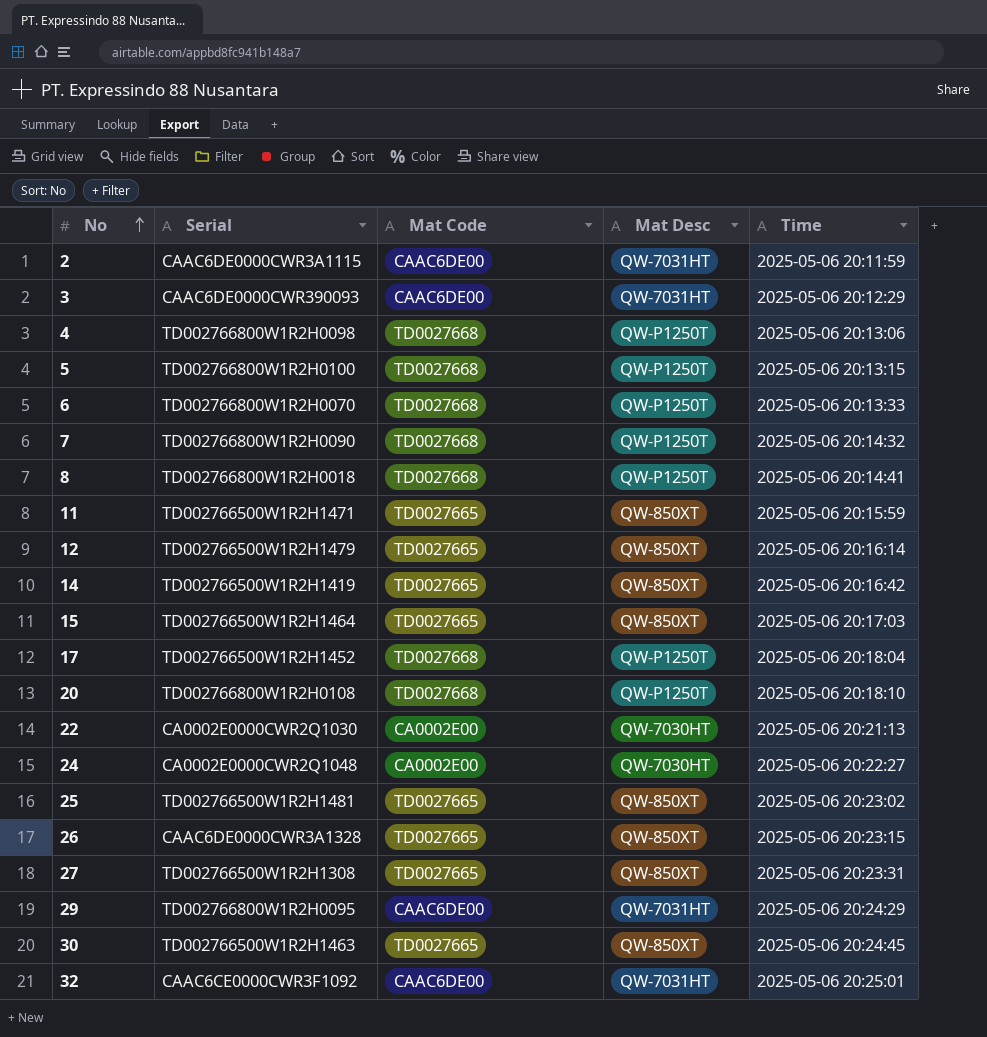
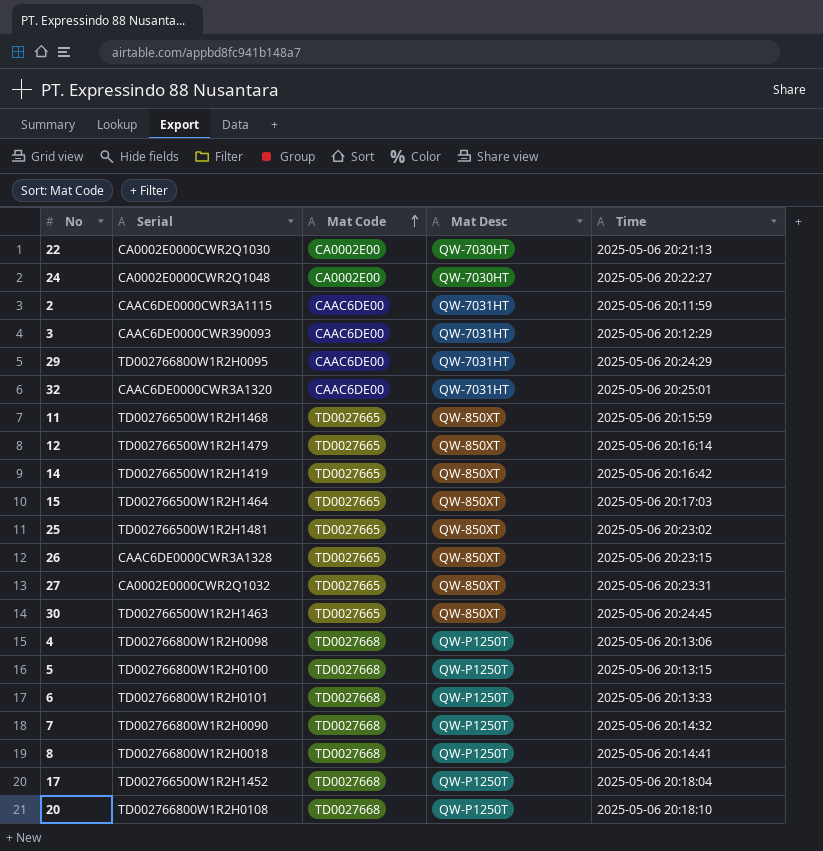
row order: No ascending -> Mat Code ascending
32 | Serial: CAAC6CE0000CWR3F1092 -> CAAC6DE0000CWR3A1320
11 | Serial: TD002766500W1R2H1471 -> TD002766500W1R2H1468
27 | Serial: TD002766500W1R2H1308 -> CA0002E0000CWR2Q1032
6 | Serial: TD002766800W1R2H0070 -> TD002766800W1R2H0101

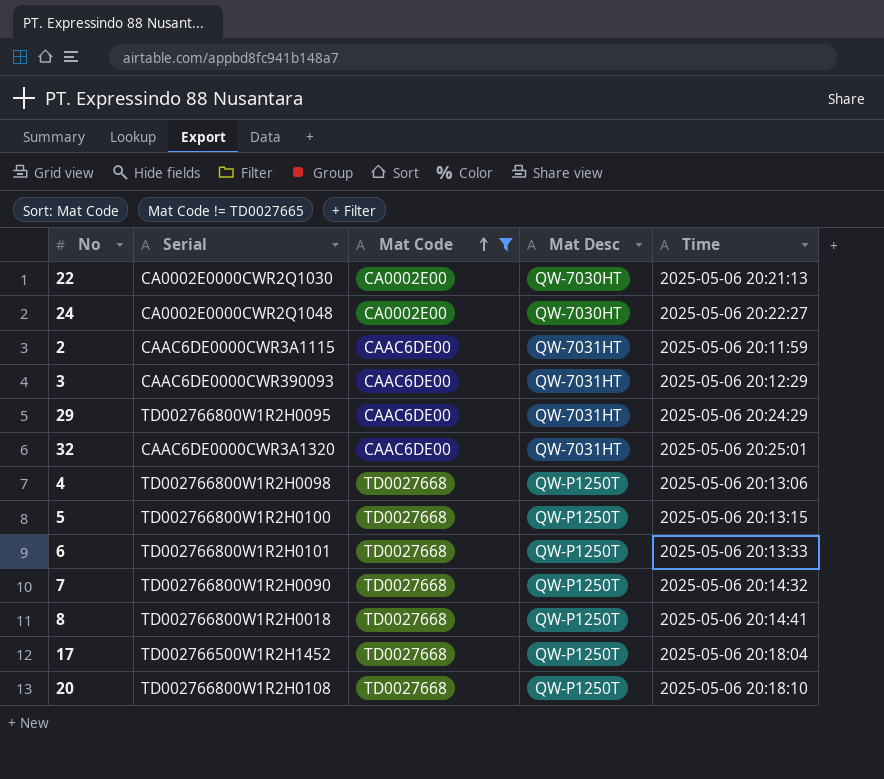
filter: none -> Mat Code != TD0027665

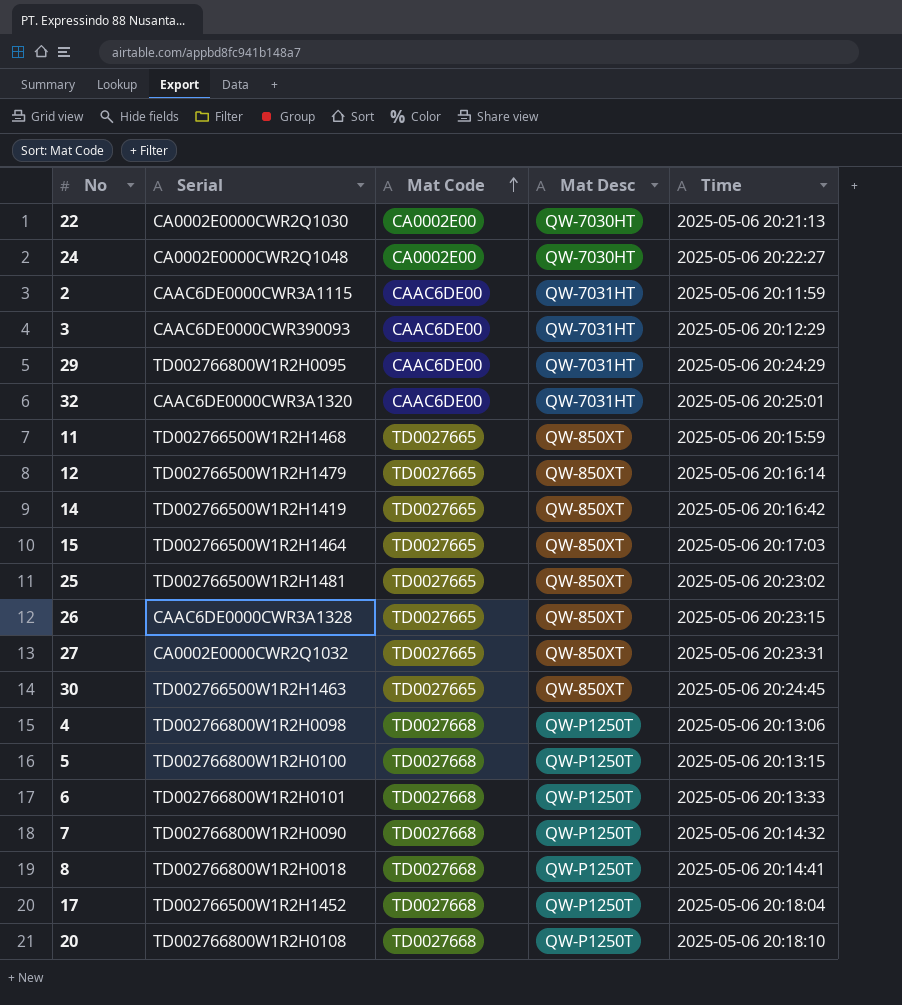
filter: Mat Code != TD0027665 -> none

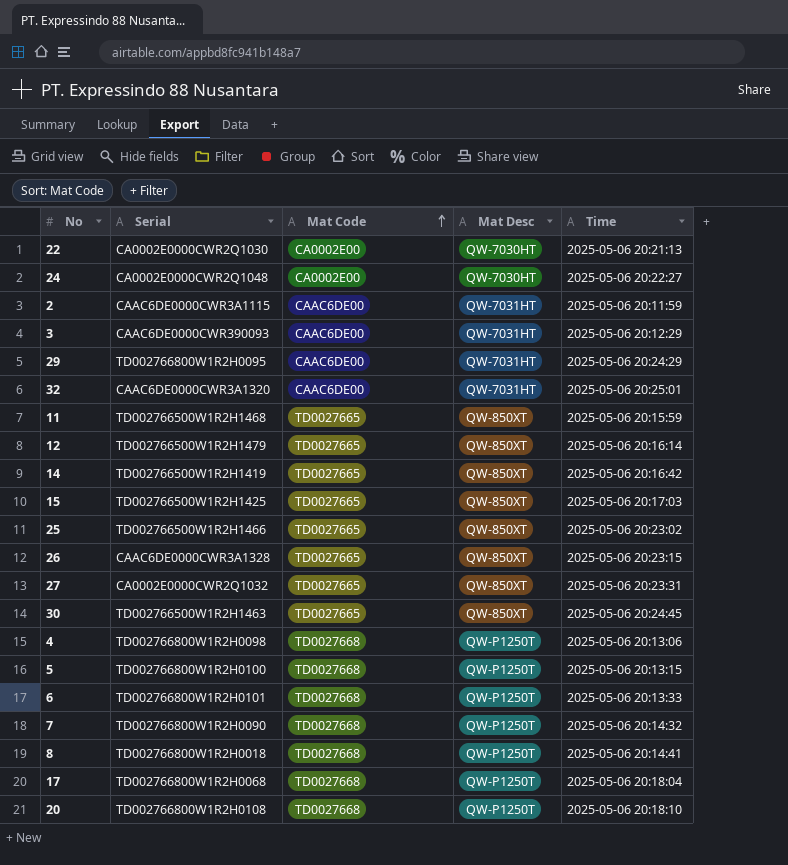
15 | Serial: TD002766500W1R2H1464 -> TD002766500W1R2H1425
25 | Serial: TD002766500W1R2H1481 -> TD002766500W1R2H1466
17 | Serial: TD002766500W1R2H1452 -> TD002766800W1R2H0068

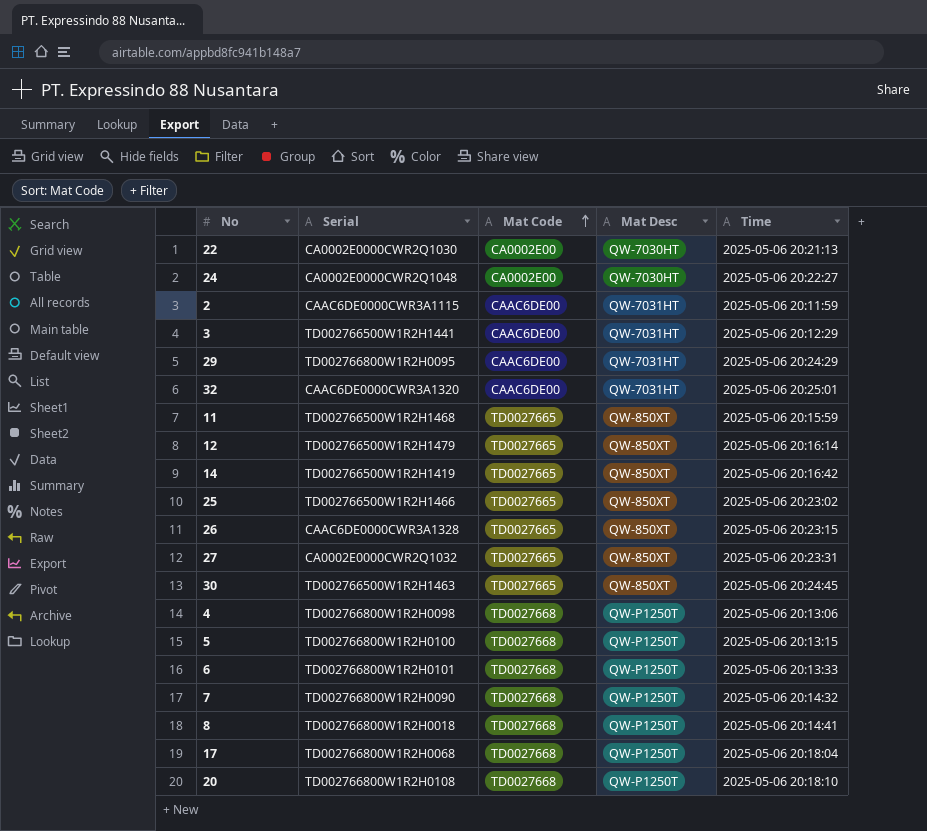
row 15: TD002766500W1R2H1425 | TD0027665 | QW-850XT | 2025-05-06 20:17:03 -> none
3 | Serial: CAAC6DE0000CWR390093 -> TD002766500W1R2H1441

